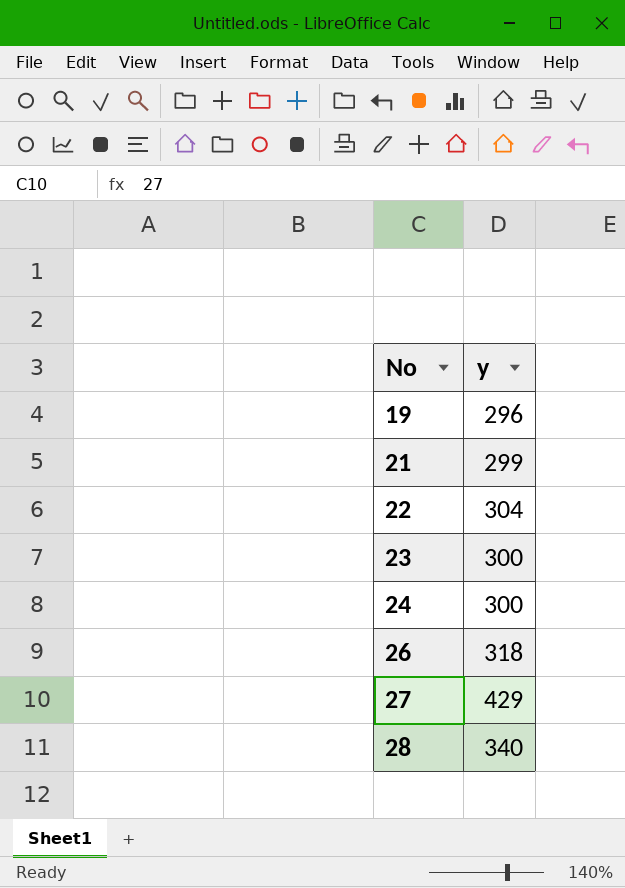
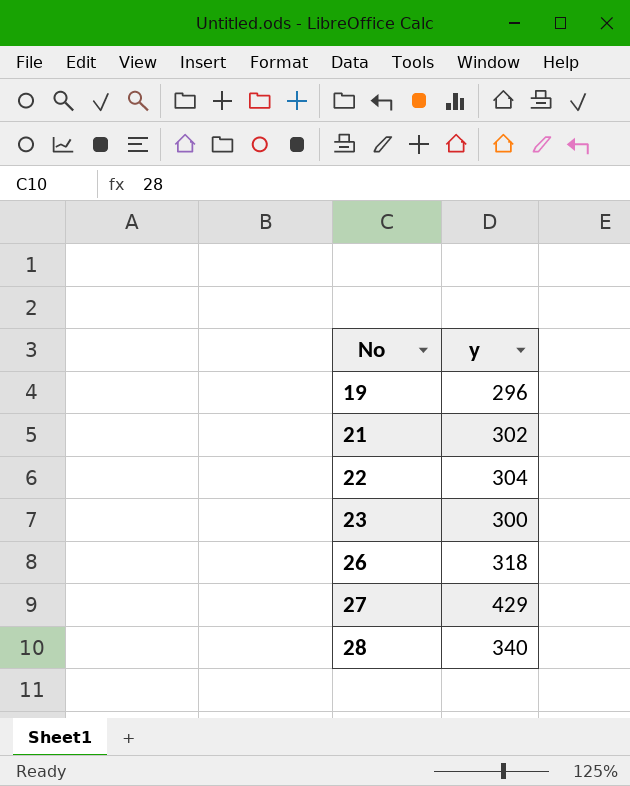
row 24: 300 -> none
21 | y: 299 -> 302

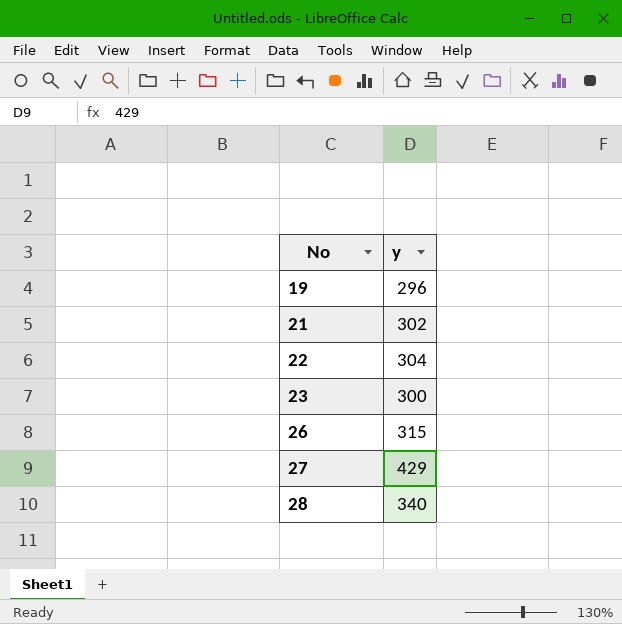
26 | y: 318 -> 315

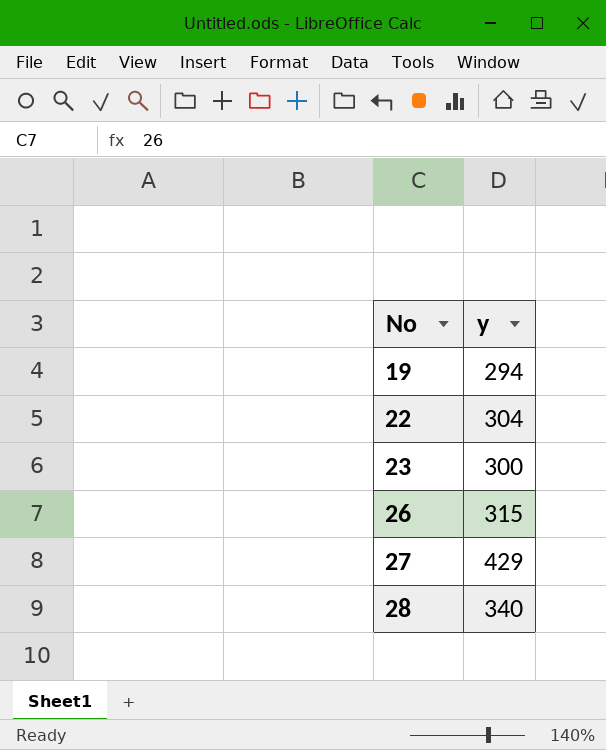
row 21: 302 -> none
19 | y: 296 -> 294

